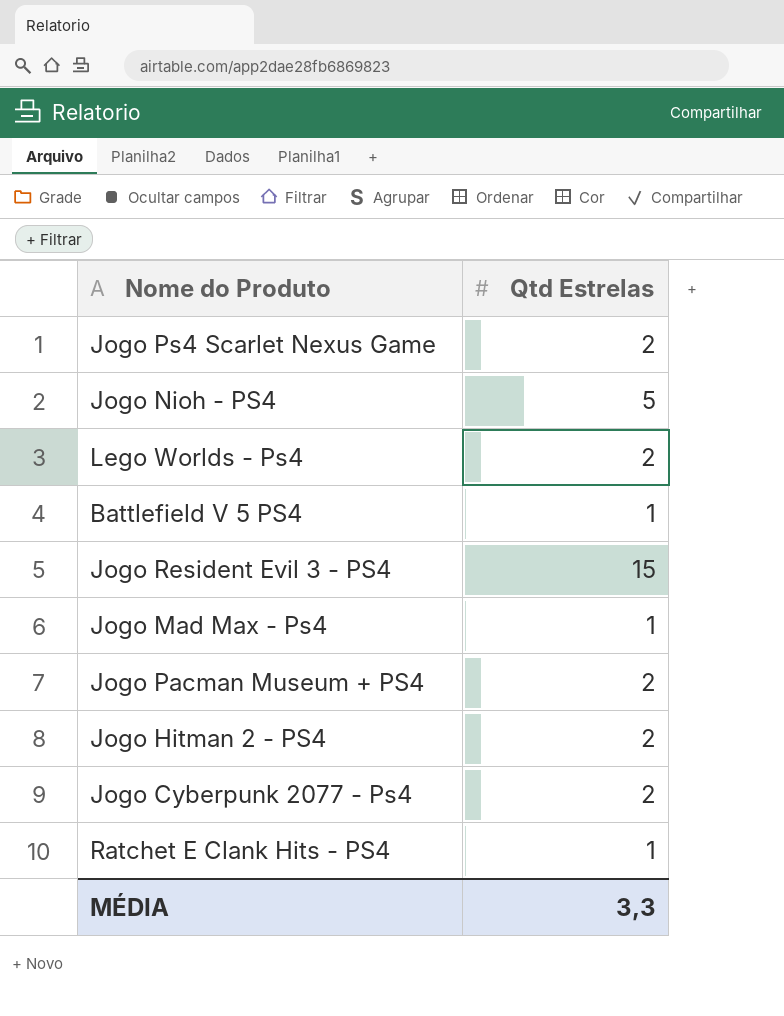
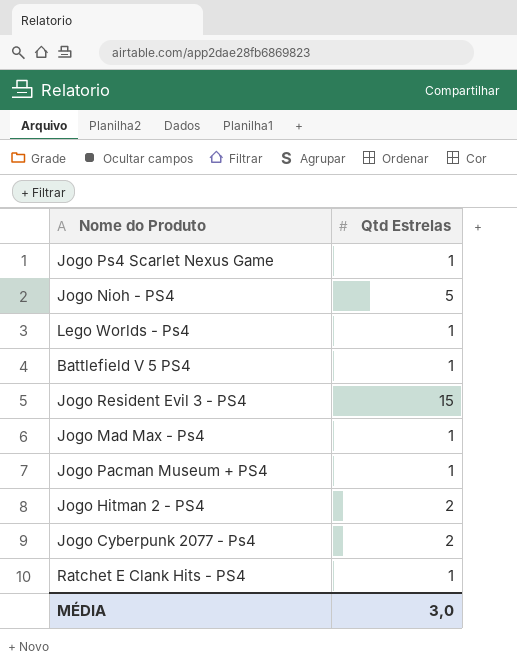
Jogo Ps4 Scarlet Nexus Game | Qtd Estrelas: 2 -> 1
Lego Worlds - Ps4 | Qtd Estrelas: 2 -> 1
Jogo Pacman Museum + PS4 | Qtd Estrelas: 2 -> 1
MÉDIA | Qtd Estrelas: 3,3 -> 3,0

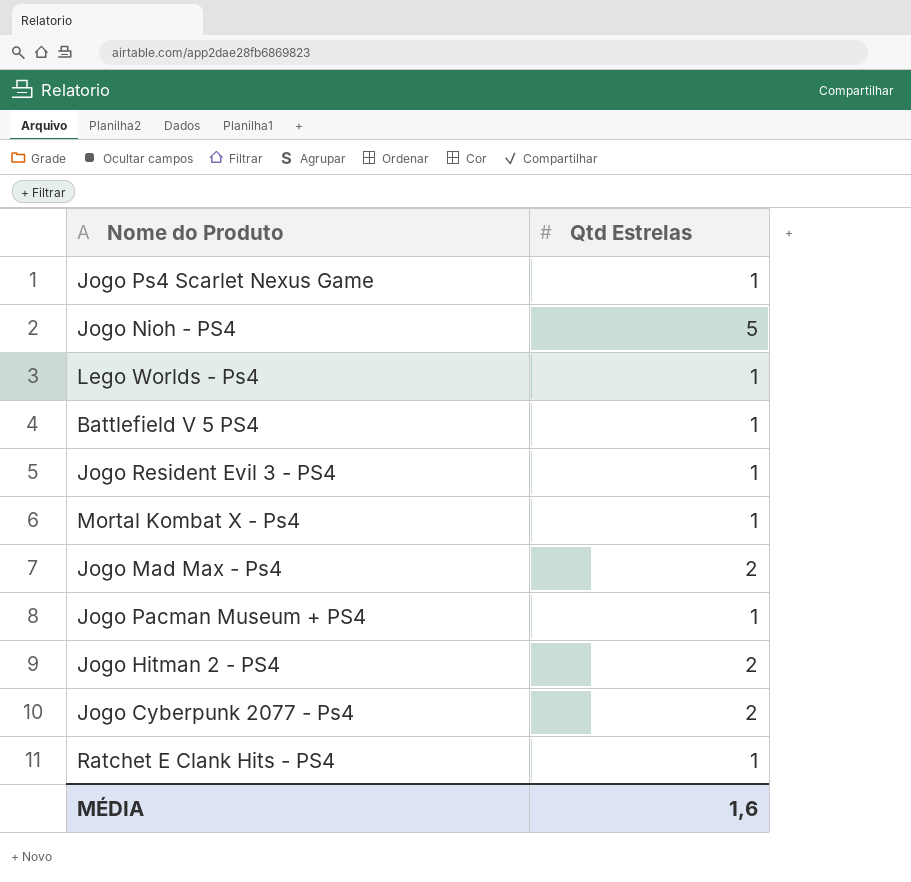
Jogo Resident Evil 3 - PS4 | Qtd Estrelas: 15 -> 1
row Mortal Kombat X - Ps4: none -> 1
Jogo Mad Max - Ps4 | Qtd Estrelas: 1 -> 2
MÉDIA | Qtd Estrelas: 3,0 -> 1,6

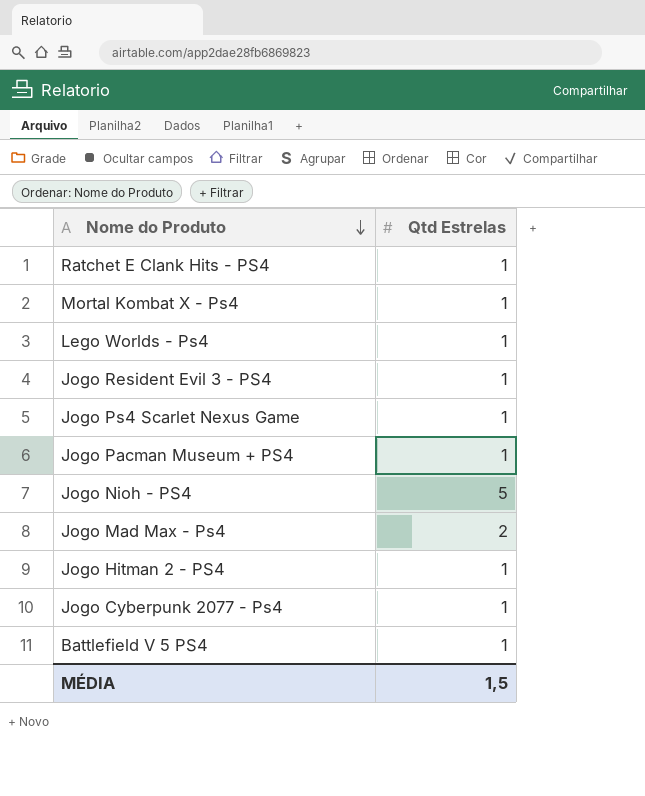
row order: none -> Nome do Produto descending
Jogo Hitman 2 - PS4 | Qtd Estrelas: 2 -> 1
Jogo Cyberpunk 2077 - Ps4 | Qtd Estrelas: 2 -> 1
MÉDIA | Qtd Estrelas: 1,6 -> 1,5

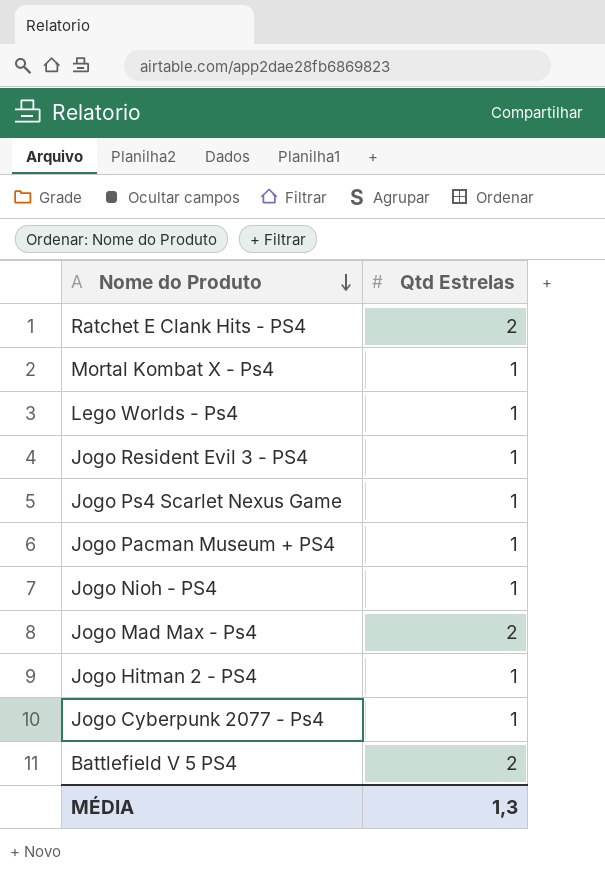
Ratchet E Clank Hits - PS4 | Qtd Estrelas: 1 -> 2
Jogo Nioh - PS4 | Qtd Estrelas: 5 -> 1
Battlefield V 5 PS4 | Qtd Estrelas: 1 -> 2
MÉDIA | Qtd Estrelas: 1,5 -> 1,3

